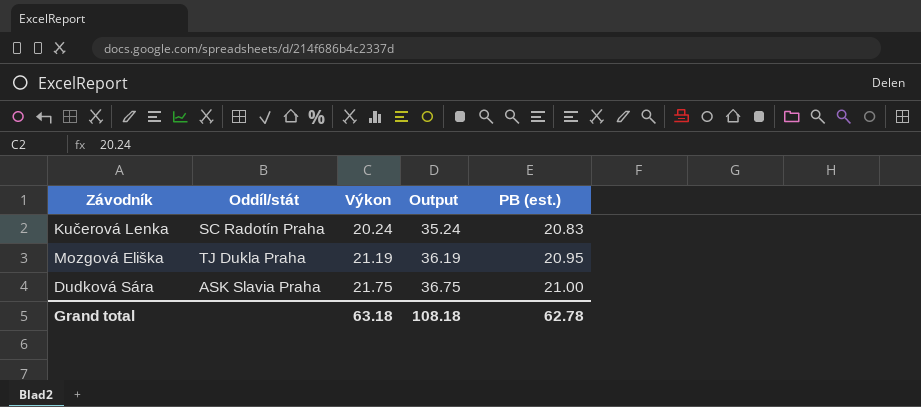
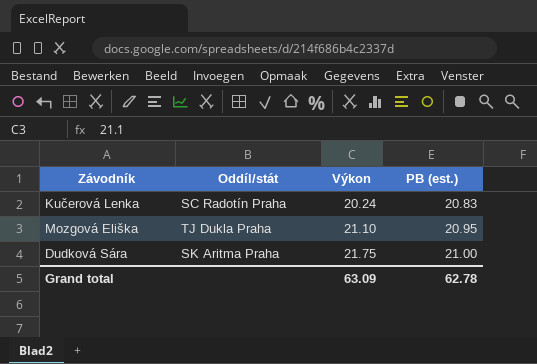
column Output | formula: [Výkon] + 15 -> none
Mozgová Eliška | Výkon: 21.19 -> 21.10
Dudková Sára | Oddíl/stát: ASK Slavia Praha -> SK Aritma Praha
Grand total | Výkon: 63.18 -> 63.09

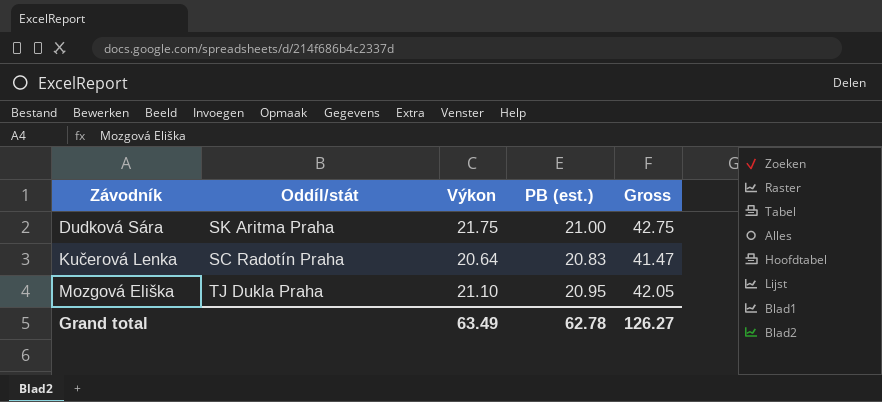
row order: Výkon ascending -> Závodník ascending
column Gross | formula: none -> [Výkon] + [PB (est.)]
Kučerová Lenka | Výkon: 20.24 -> 20.64
Grand total | Výkon: 63.09 -> 63.49

